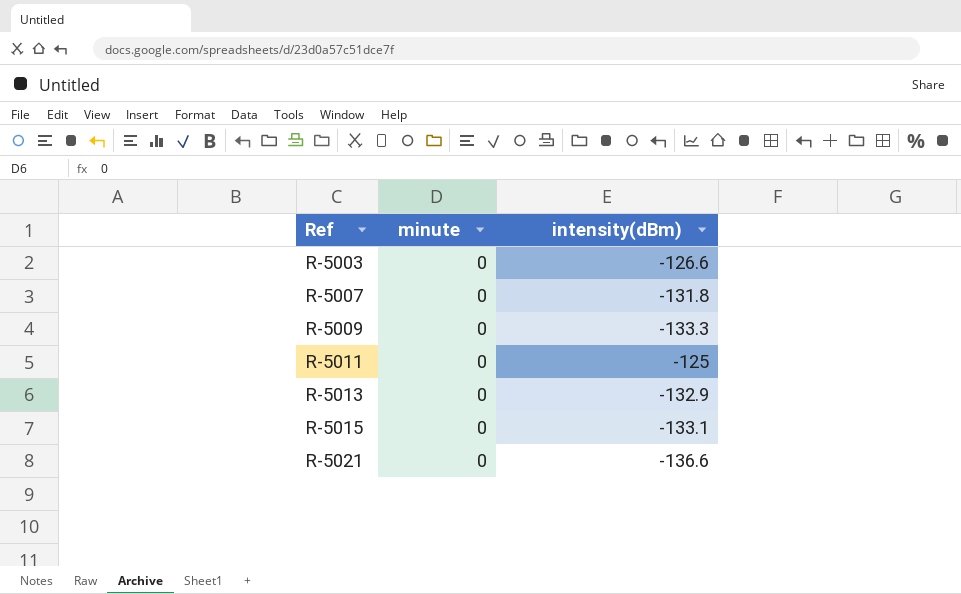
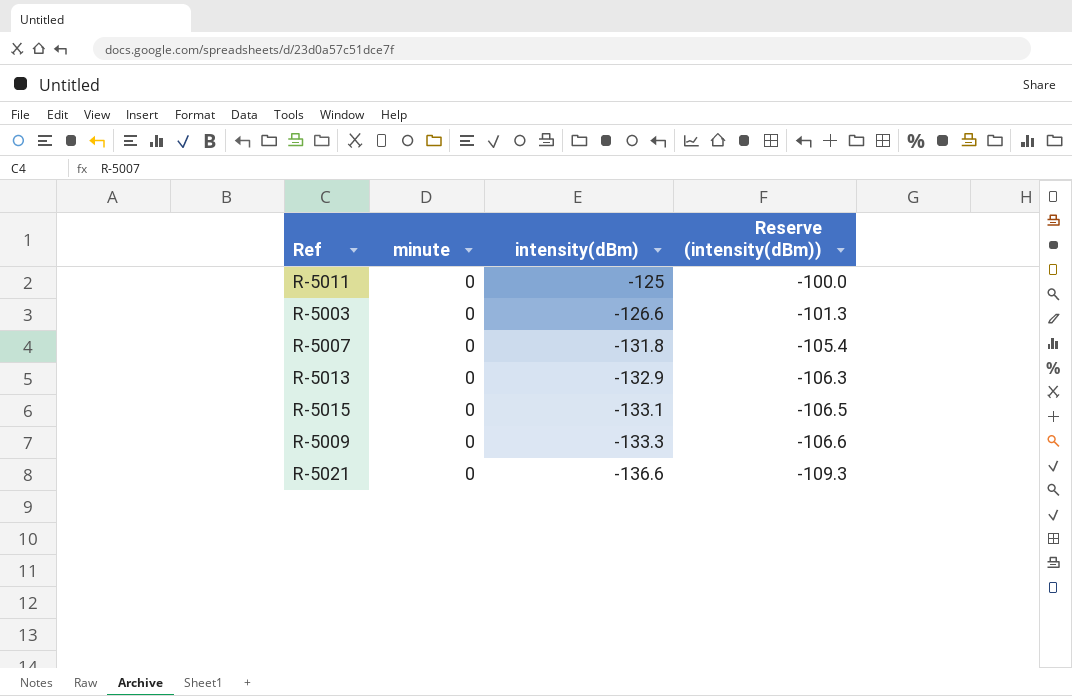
row order: Ref ascending -> intensity(dBm) descending
column Reserve (intensity(dBm)) | formula: none -> [intensity(dBm)] * 0.8

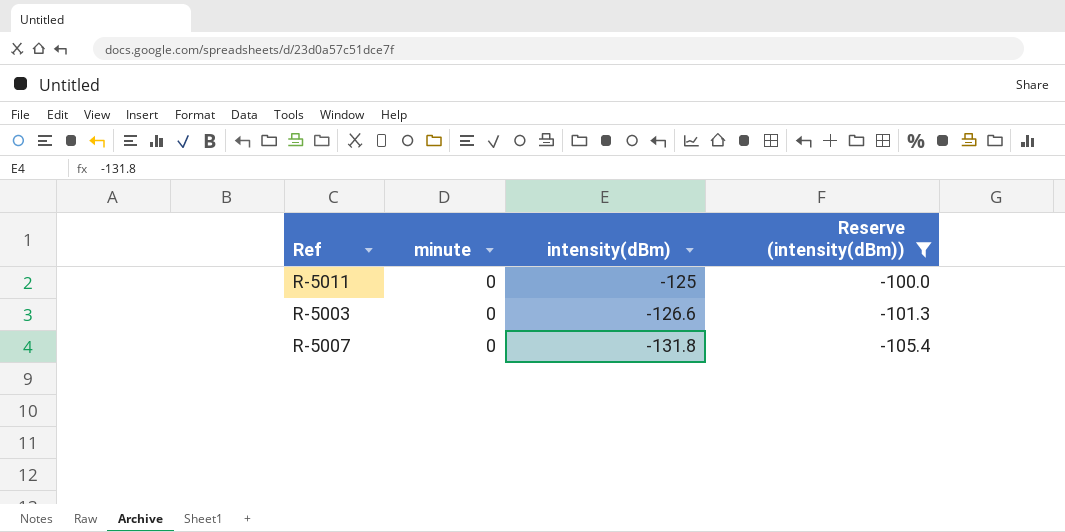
filter: none -> Reserve (intensity(dBm)) >= -105.4

